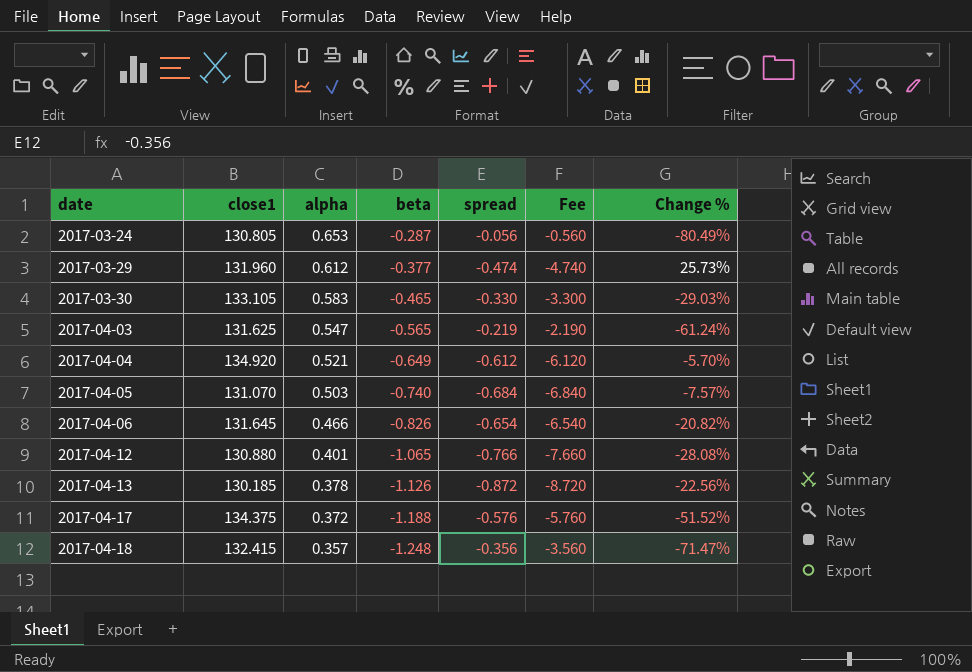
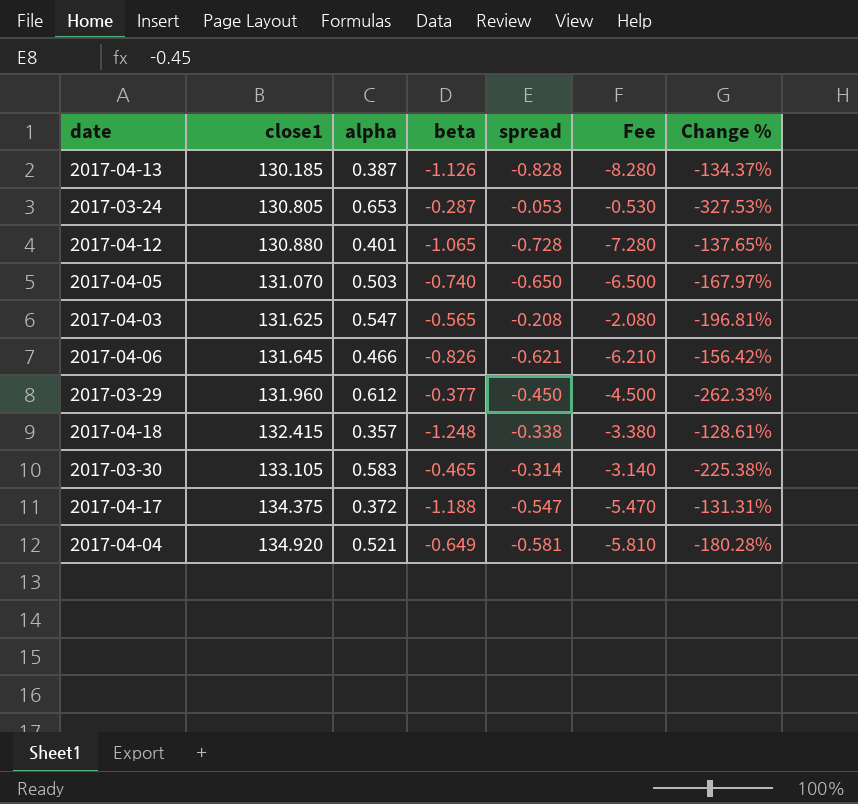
row order: date ascending -> close1 ascending
column Change % | formula: ([spread] - [beta]) / [beta] -> ([alpha] - [beta]) / [beta]
2017-04-13 | alpha: 0.378 -> 0.387
2017-04-13 | spread: -0.872 -> -0.828
2017-04-13 | Fee: -8.720 -> -8.280
2017-03-24 | spread: -0.056 -> -0.053
2017-03-24 | Fee: -0.560 -> -0.530
2017-04-12 | spread: -0.766 -> -0.728
2017-04-12 | Fee: -7.660 -> -7.280
2017-04-05 | spread: -0.684 -> -0.650
2017-04-05 | Fee: -6.840 -> -6.500
2017-04-03 | spread: -0.219 -> -0.208
2017-04-03 | Fee: -2.190 -> -2.080
2017-04-06 | spread: -0.654 -> -0.621
2017-04-06 | Fee: -6.540 -> -6.210
2017-03-29 | spread: -0.474 -> -0.450
2017-03-29 | Fee: -4.740 -> -4.500
2017-04-18 | spread: -0.356 -> -0.338
2017-04-18 | Fee: -3.560 -> -3.380
2017-03-30 | spread: -0.330 -> -0.314
2017-03-30 | Fee: -3.300 -> -3.140
2017-04-17 | spread: -0.576 -> -0.547
2017-04-17 | Fee: -5.760 -> -5.470
2017-04-04 | spread: -0.612 -> -0.581
2017-04-04 | Fee: -6.120 -> -5.810

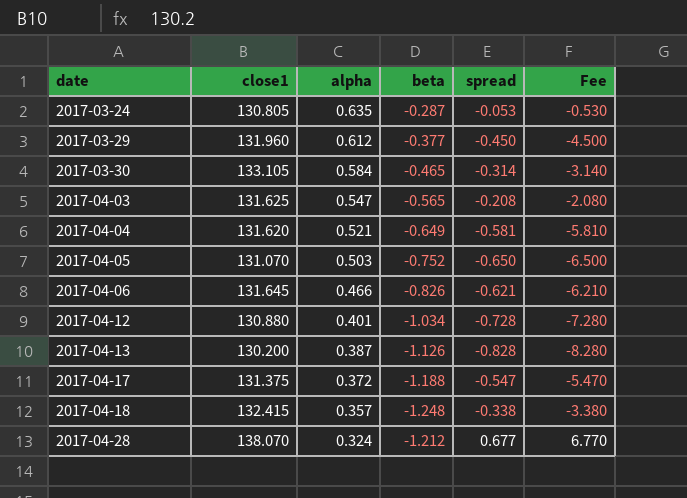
row order: close1 ascending -> date ascending
column Change % | formula: ([alpha] - [beta]) / [beta] -> none
2017-03-24 | alpha: 0.653 -> 0.635
2017-03-30 | alpha: 0.583 -> 0.584
2017-04-04 | close1: 134.920 -> 131.620
2017-04-05 | beta: -0.740 -> -0.752
2017-04-12 | beta: -1.065 -> -1.034
2017-04-13 | close1: 130.185 -> 130.200
2017-04-17 | close1: 134.375 -> 131.375
row 2017-04-28: none -> 138.070 | 0.324 | -1.212 | 0.677 | 6.770

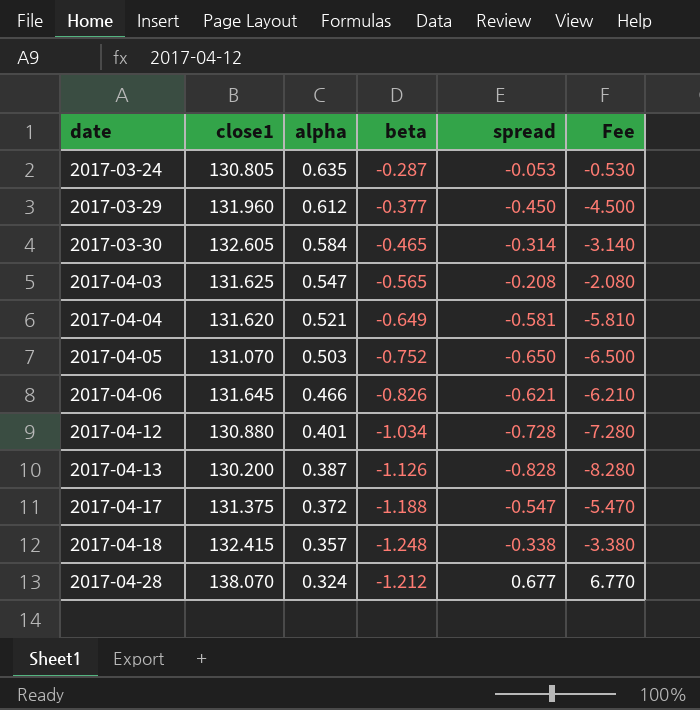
2017-03-30 | close1: 133.105 -> 132.605

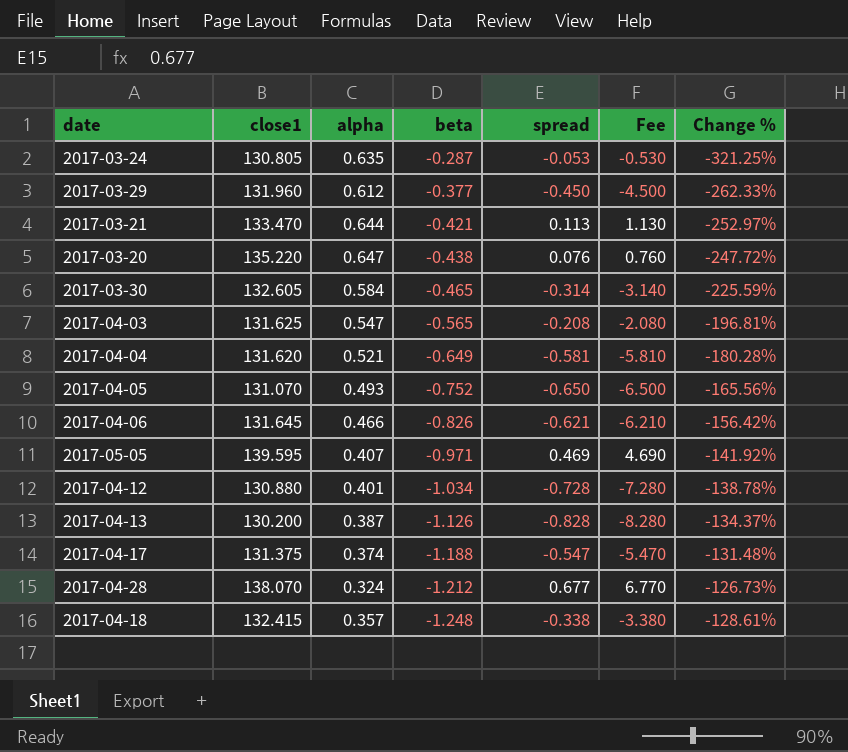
row order: date ascending -> beta descending
column Change % | formula: none -> ([alpha] - [beta]) / [beta]
row 2017-03-21: none -> 133.470 | 0.644 | -0.421 | 0.113 | 1.130 | -252.97%
row 2017-03-20: none -> 135.220 | 0.647 | -0.438 | 0.076 | 0.760 | -247.72%
2017-04-05 | alpha: 0.503 -> 0.493
row 2017-05-05: none -> 139.595 | 0.407 | -0.971 | 0.469 | 4.690 | -141.92%
2017-04-17 | alpha: 0.372 -> 0.374

